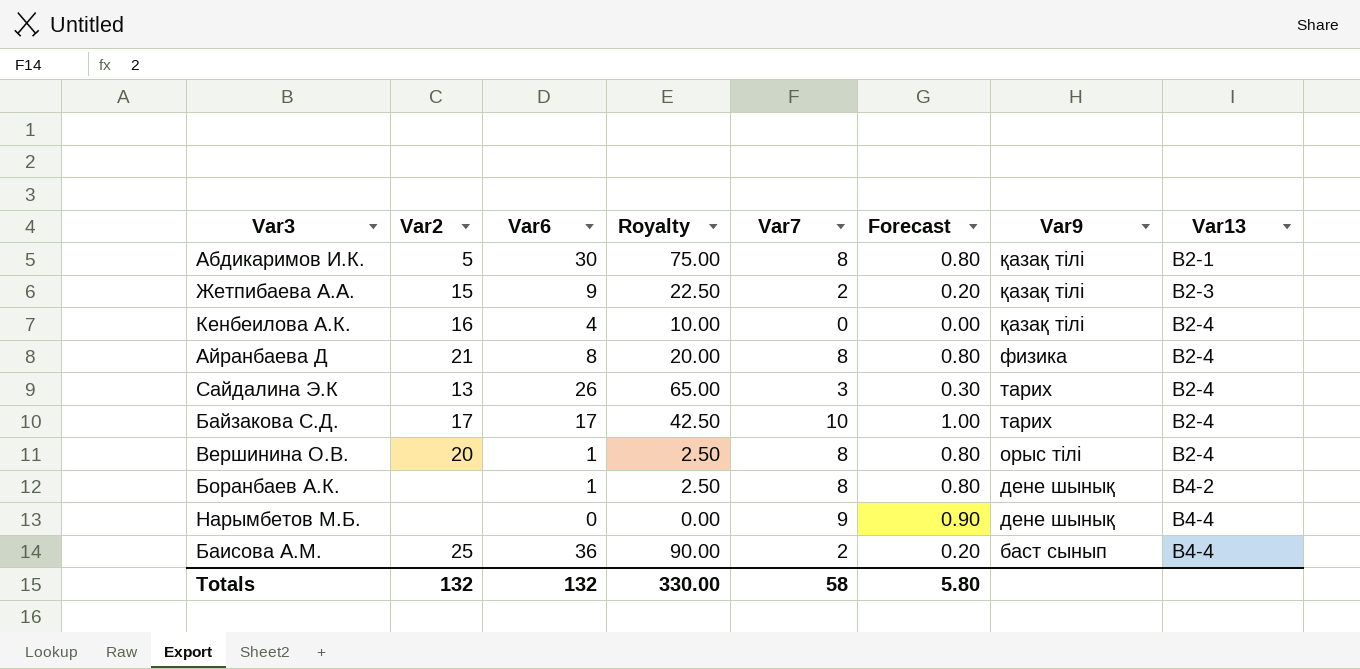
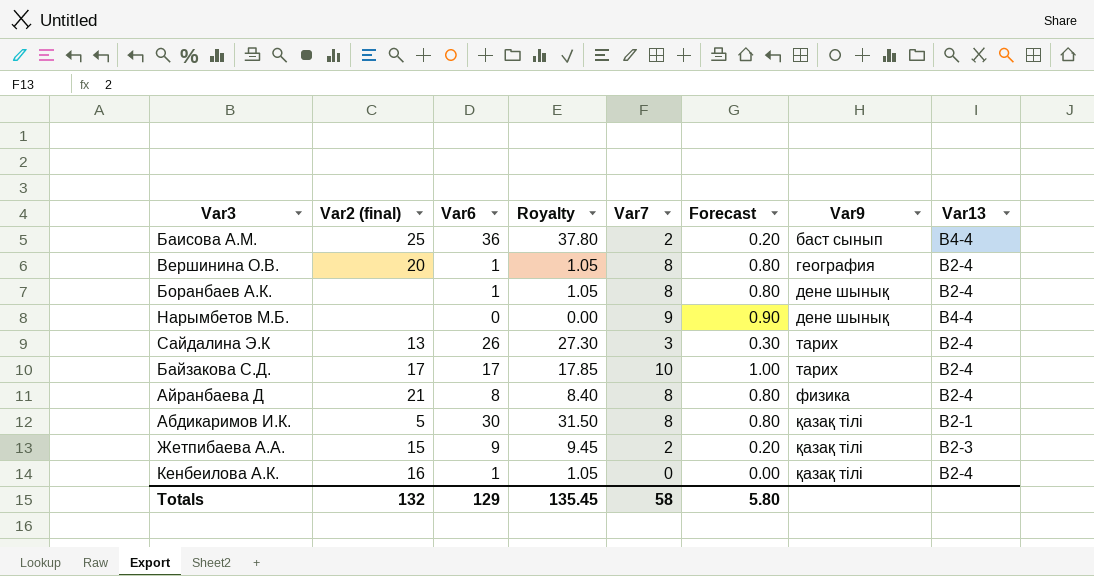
row order: Var9 descending -> Var9 ascending
column name: Var2 -> Var2 (final)
column Royalty | formula: [Var6] * 2.5 -> [Var6] * 1.05
Вершинина О.В. | Var9: орыс тілі -> география
Боранбаев А.К. | Var13: В4-2 -> В2-4
Кенбеилова А.К. | Var6: 4 -> 1
Totals | Var6: 132 -> 129
Totals | Royalty: 330.00 -> 135.45

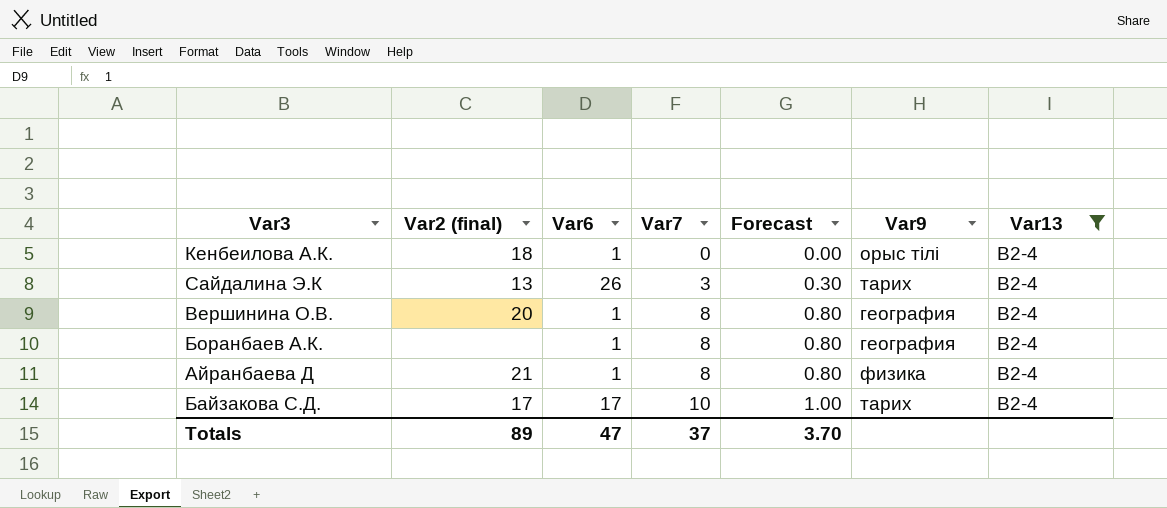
filter: none -> Var13 = В2-4
row order: Var9 ascending -> Var7 ascending
column Royalty | formula: [Var6] * 1.05 -> none
Кенбеилова А.К. | Var2 (final): 16 -> 18
Кенбеилова А.К. | Var9: қазақ тілі -> орыс тілі
Боранбаев А.К. | Var9: дене шынық -> география
Айранбаева Д | Var6: 8 -> 1
Totals | Var2 (final): 132 -> 89
Totals | Var6: 129 -> 47
Totals | Var7: 58 -> 37
Totals | Forecast: 5.80 -> 3.70

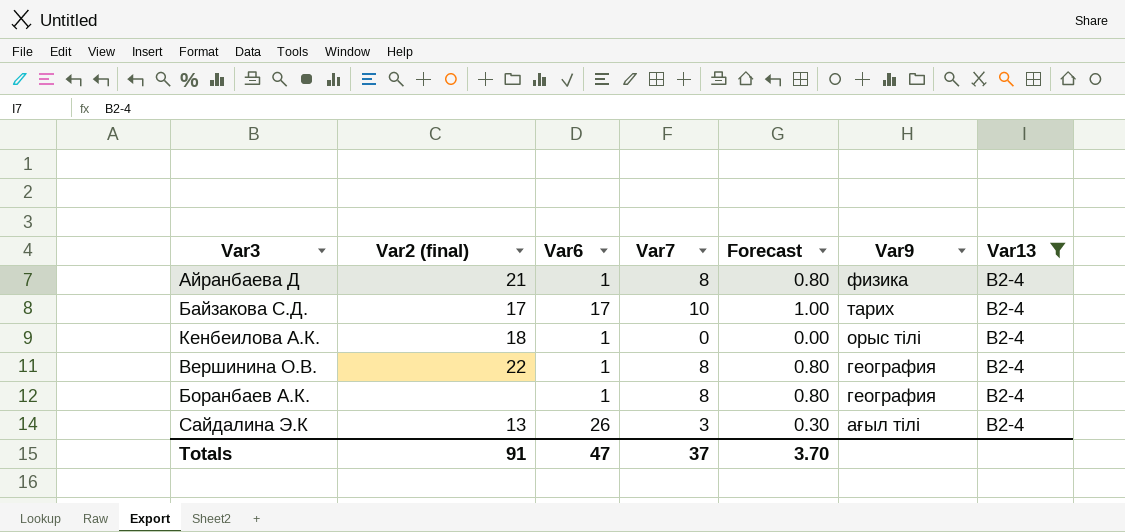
row order: Var7 ascending -> Var9 descending
Вершинина О.В. | Var2 (final): 20 -> 22
Сайдалина Э.К | Var9: тарих -> ағыл тілі
Totals | Var2 (final): 89 -> 91

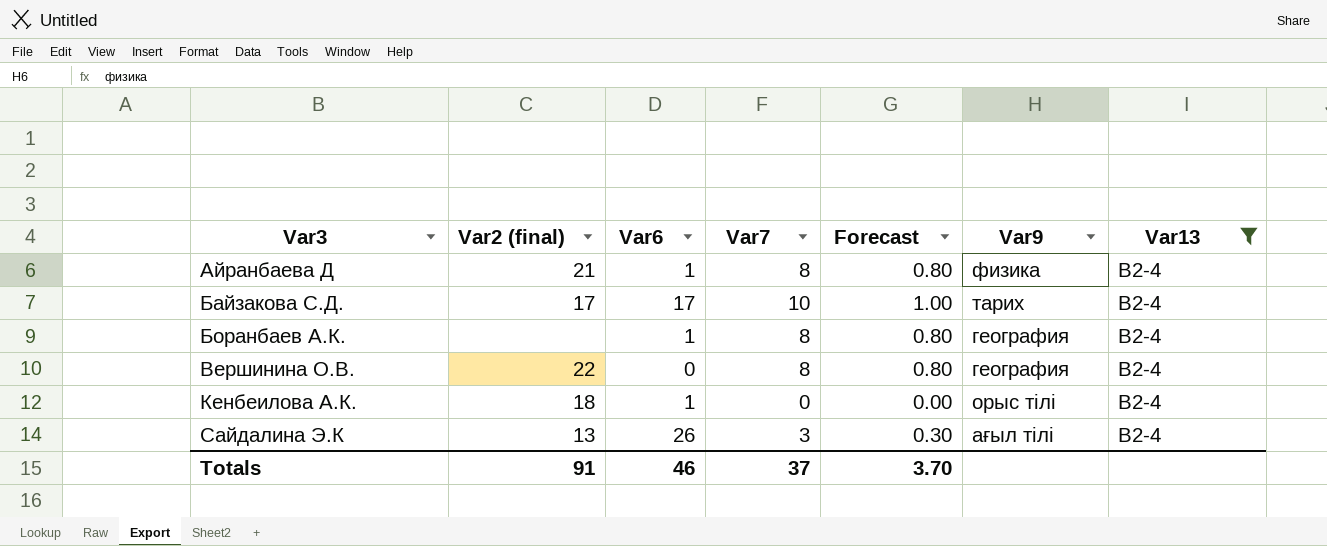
row order: Var9 descending -> Var3 ascending
Вершинина О.В. | Var6: 1 -> 0
Totals | Var6: 47 -> 46

